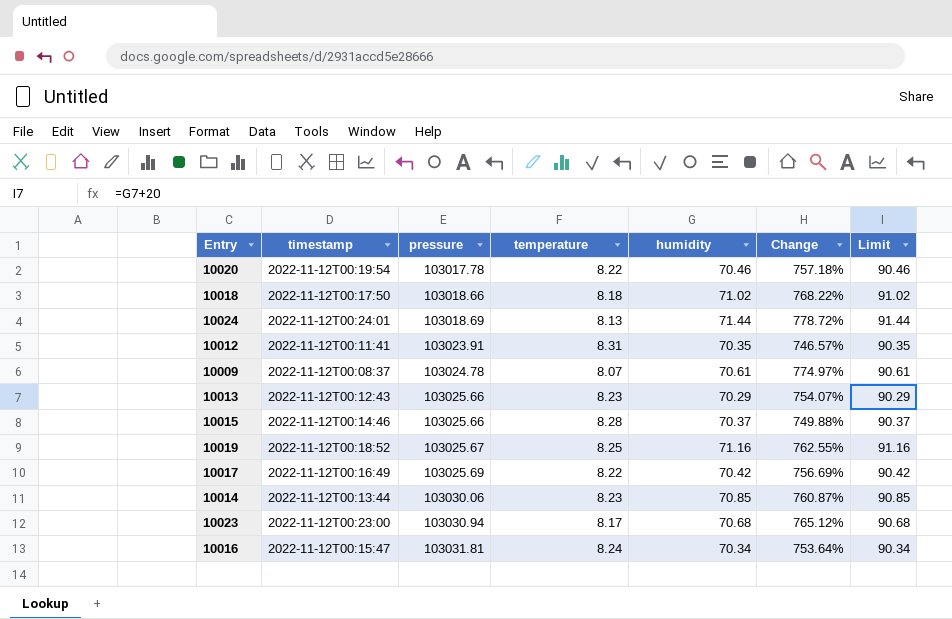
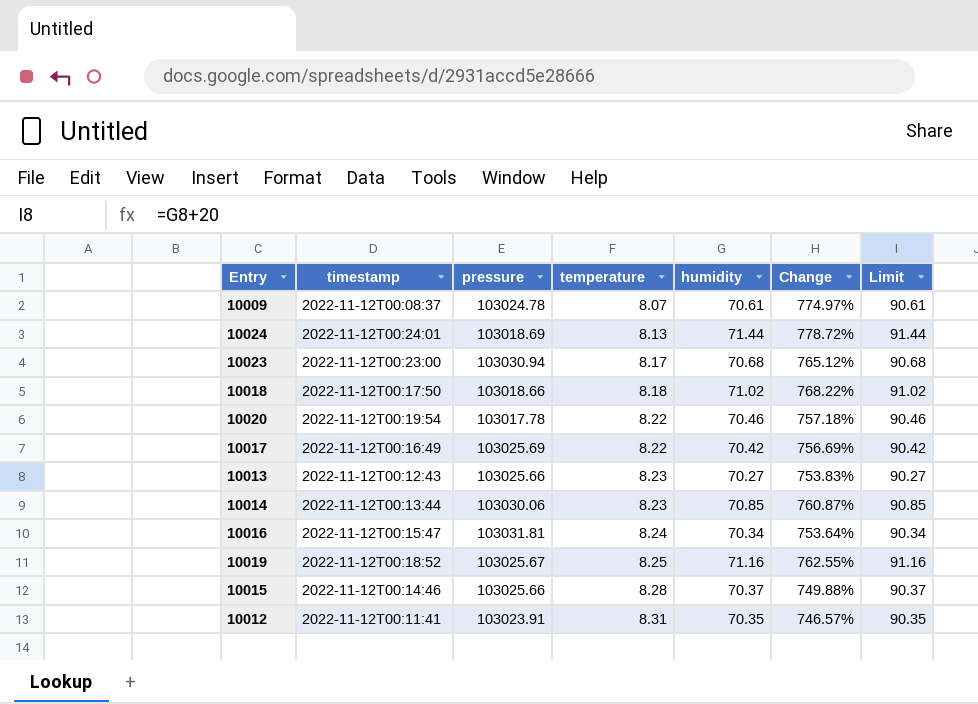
row order: pressure ascending -> temperature ascending
10013 | humidity: 70.29 -> 70.27
10013 | Change: 754.07% -> 753.83%
10013 | Limit: 90.29 -> 90.27

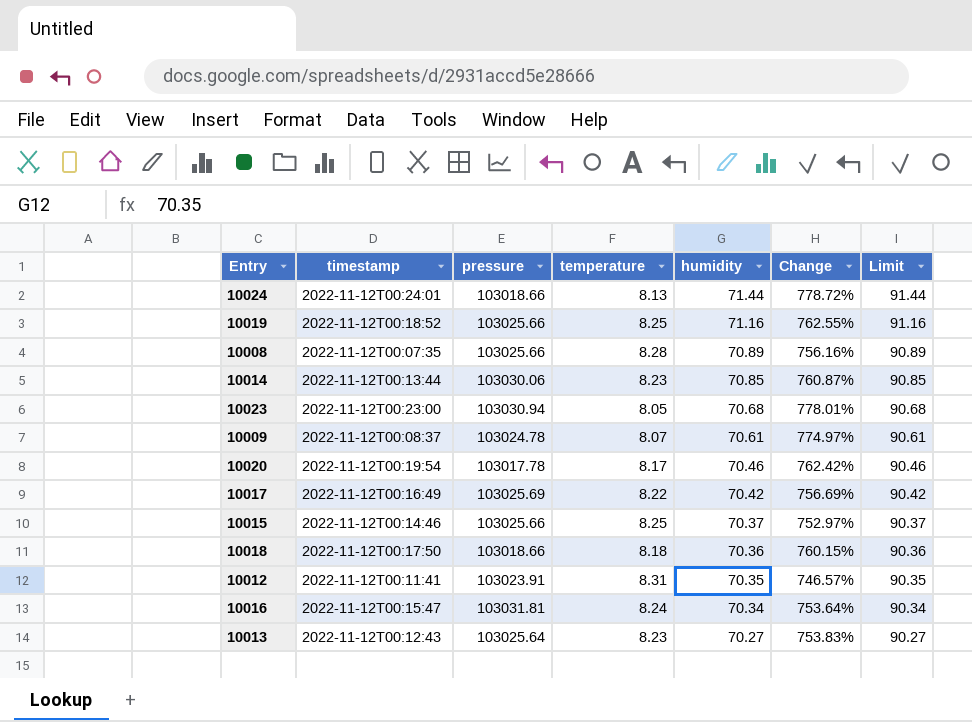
row order: temperature ascending -> humidity descending
10024 | pressure: 103018.69 -> 103018.66
10019 | pressure: 103025.67 -> 103025.66
row 10008: none -> 2022-11-12T00:07:35 | 103025.66 | 8.28 | 70.89 | 756.16% | 90.89
10023 | temperature: 8.17 -> 8.05
10023 | Change: 765.12% -> 778.01%
10020 | temperature: 8.22 -> 8.17
10020 | Change: 757.18% -> 762.42%
10015 | temperature: 8.28 -> 8.25
10015 | Change: 749.88% -> 752.97%
10018 | humidity: 71.02 -> 70.36
10018 | Change: 768.22% -> 760.15%
10018 | Limit: 91.02 -> 90.36
10013 | pressure: 103025.66 -> 103025.64

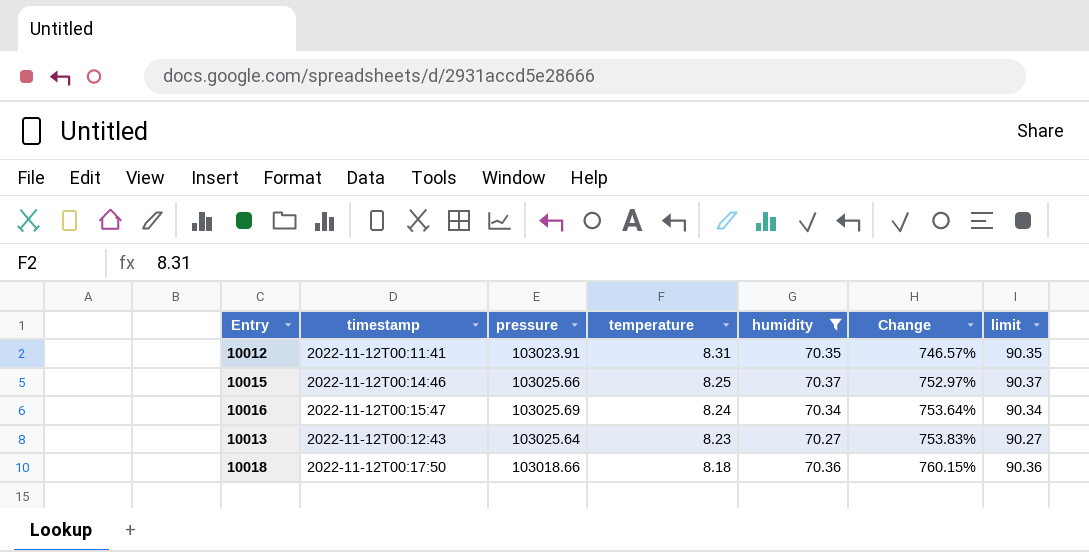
filter: none -> humidity <= 70.37
row order: humidity descending -> temperature descending
column name: Limit -> limit
10016 | pressure: 103031.81 -> 103025.69

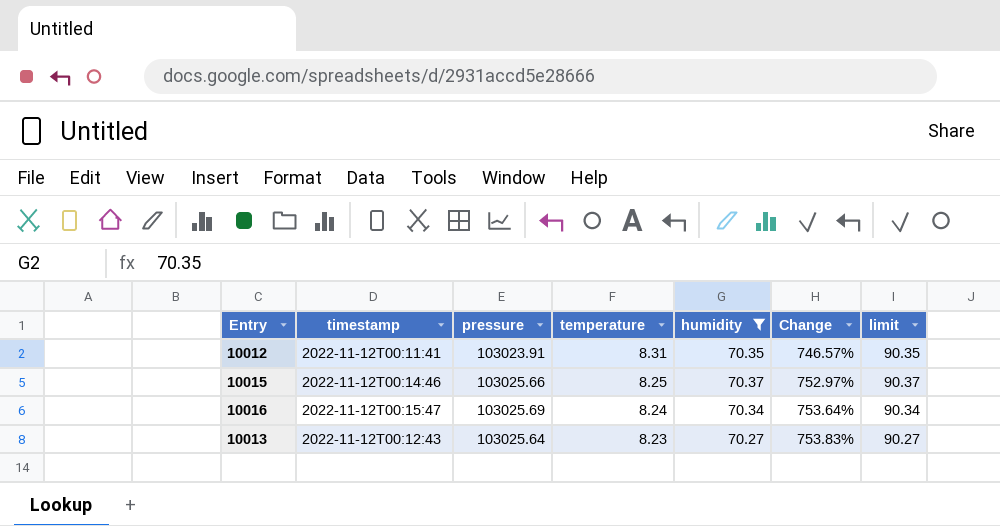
row 10018: 2022-11-12T00:17:50 | 103018.66 | 8.18 | 70.36 | 760.15% | 90.36 -> none

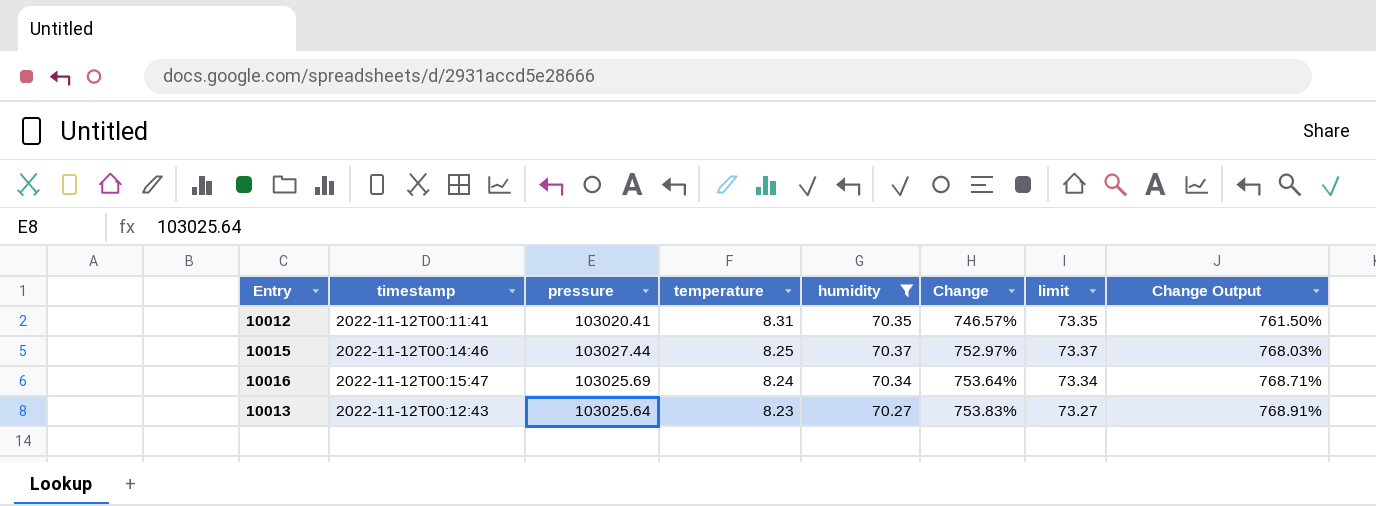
column limit | formula: [humidity] + 20 -> [humidity] + 3
column Change Output | formula: none -> [Change] * 1.02
10012 | pressure: 103023.91 -> 103020.41
10015 | pressure: 103025.66 -> 103027.44

